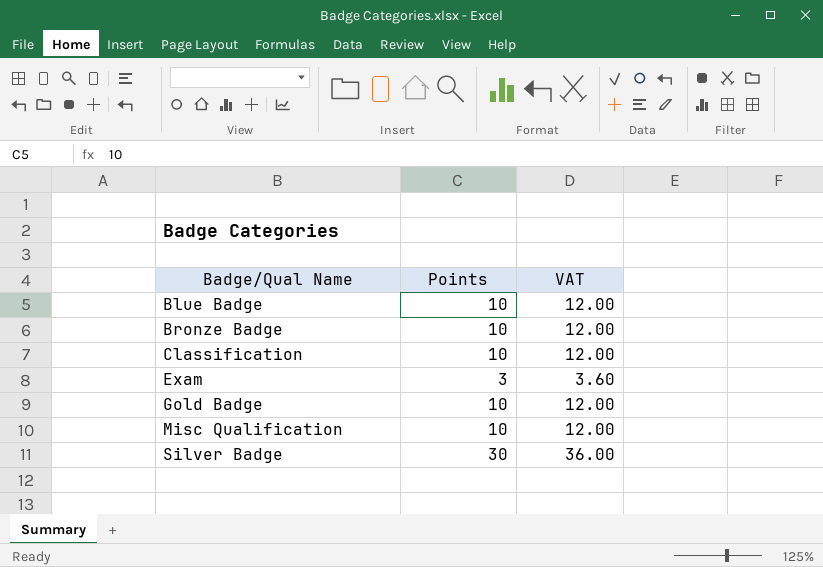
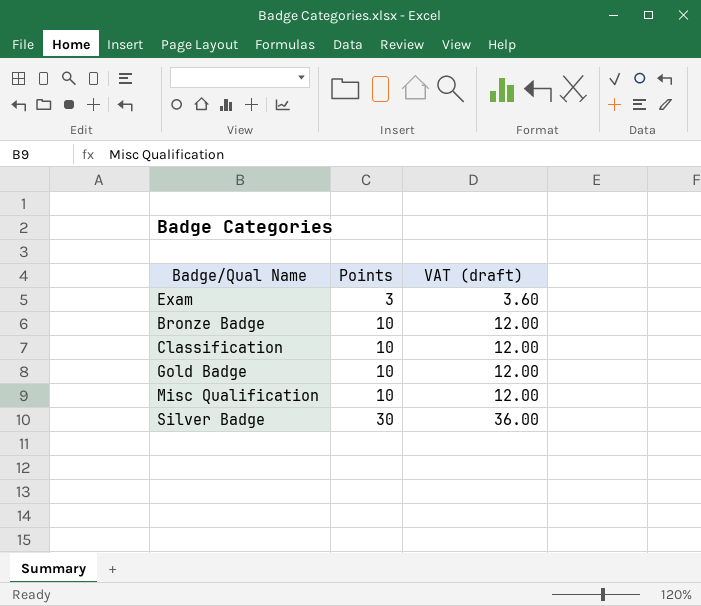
row order: Badge/Qual Name ascending -> Points ascending
column name: VAT -> VAT (draft)
row Blue Badge: 10 | 12.00 -> none

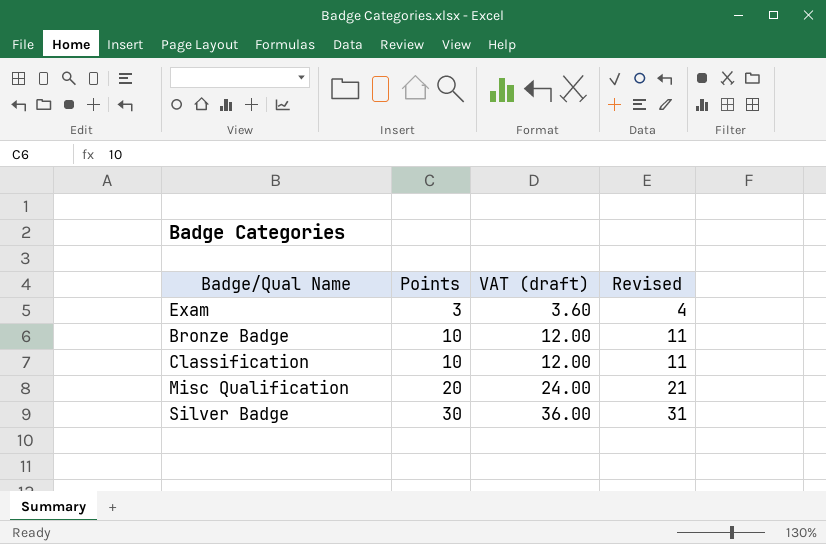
column Revised | formula: none -> [Points] + 1
row Gold Badge: 10 | 12.00 -> none
Misc Qualification | Points: 10 -> 20
Misc Qualification | VAT (draft): 12.00 -> 24.00

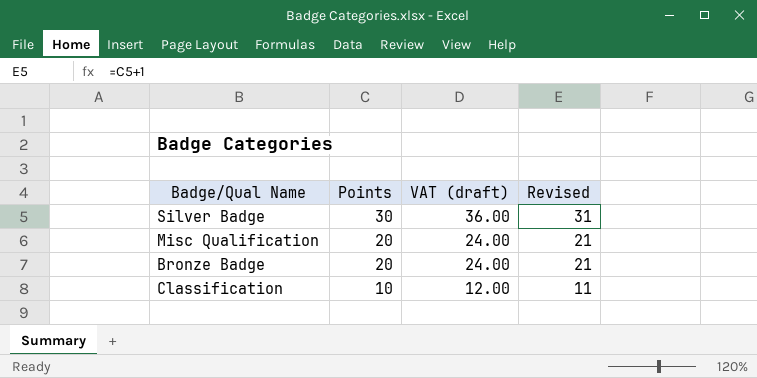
row order: Points ascending -> Points descending
row Exam: 3 | 3.60 | 4 -> none
Bronze Badge | Points: 10 -> 20
Bronze Badge | VAT (draft): 12.00 -> 24.00
Bronze Badge | Revised: 11 -> 21

